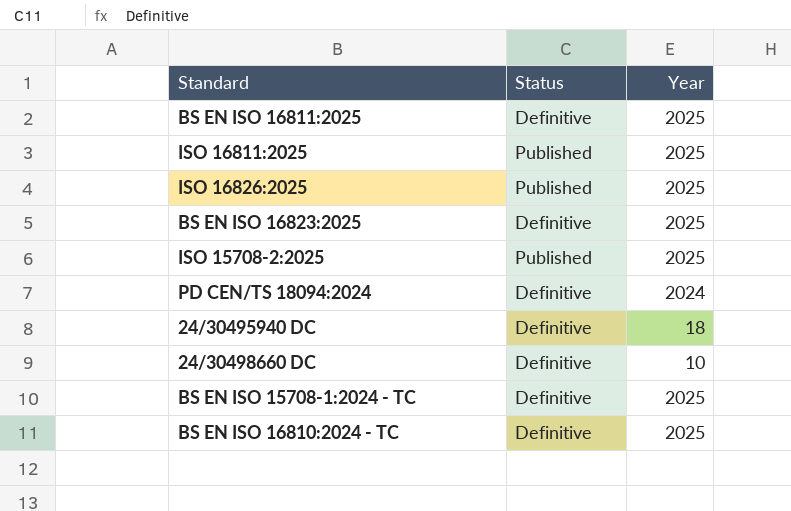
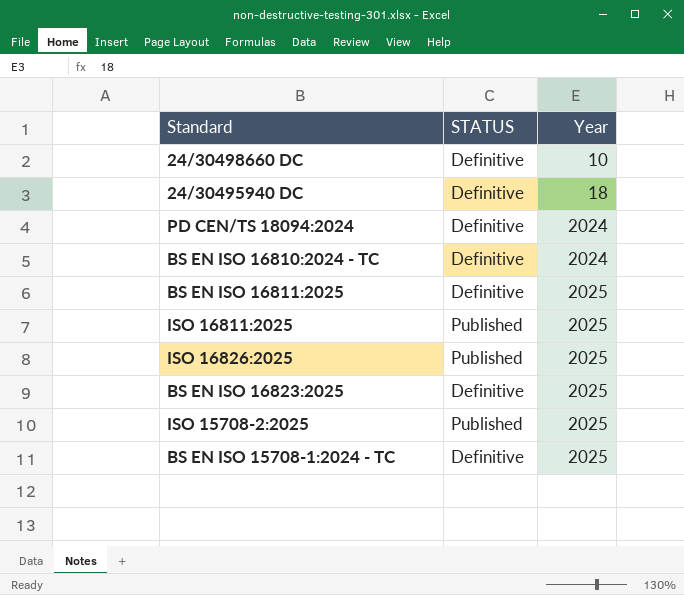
row order: none -> Year ascending
column name: Status -> STATUS
BS EN ISO 16810:2024 - TC | Year: 2025 -> 2024

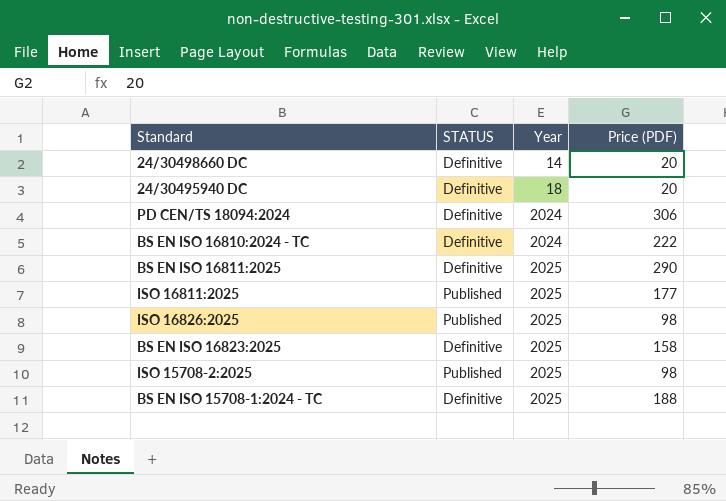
column Price (PDF) | position: none -> 4
24/30498660 DC | Year: 10 -> 14

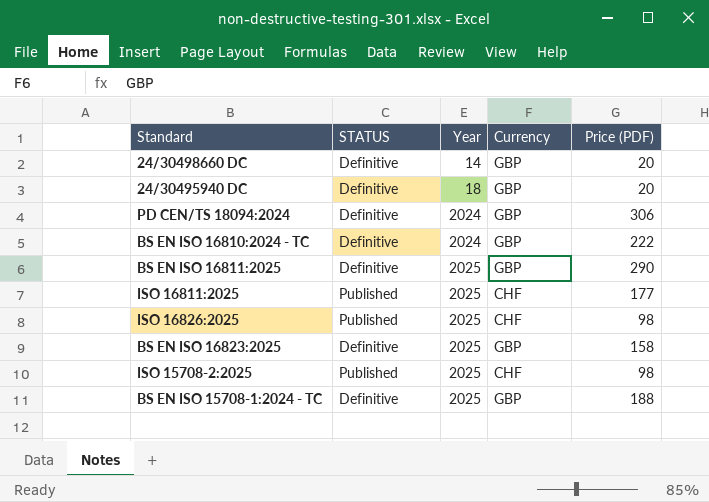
column Currency | position: none -> 4

